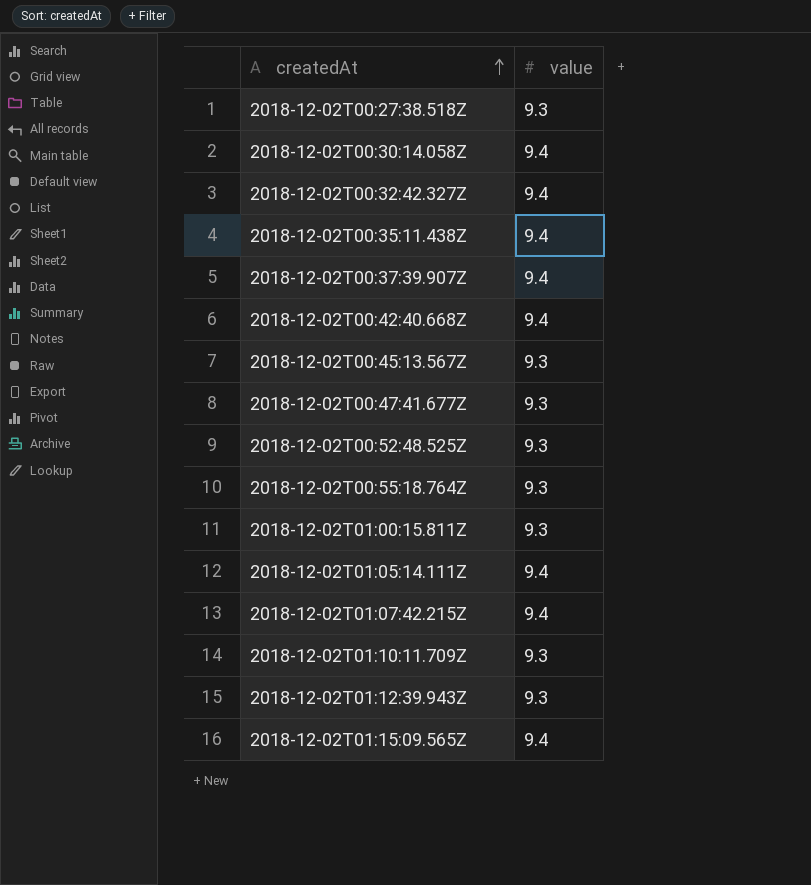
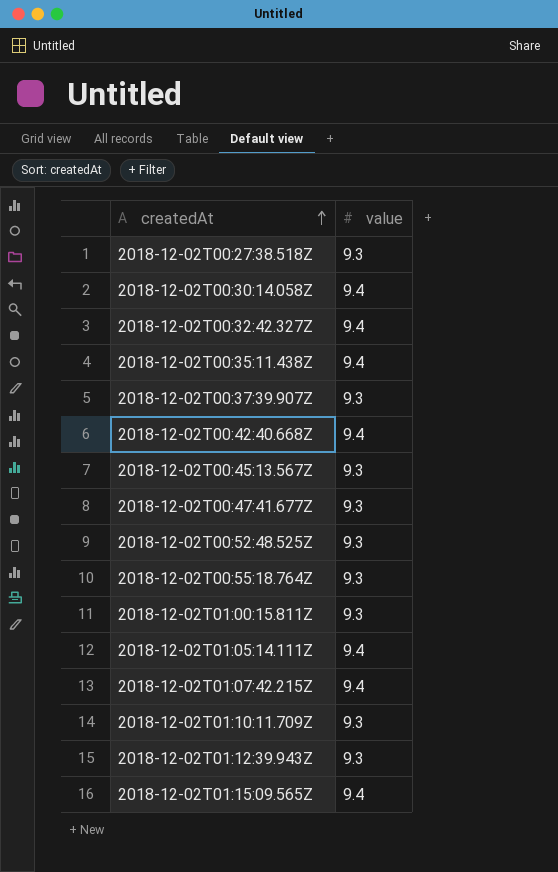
2018-12-02T00:37:39.907Z | value: 9.4 -> 9.3

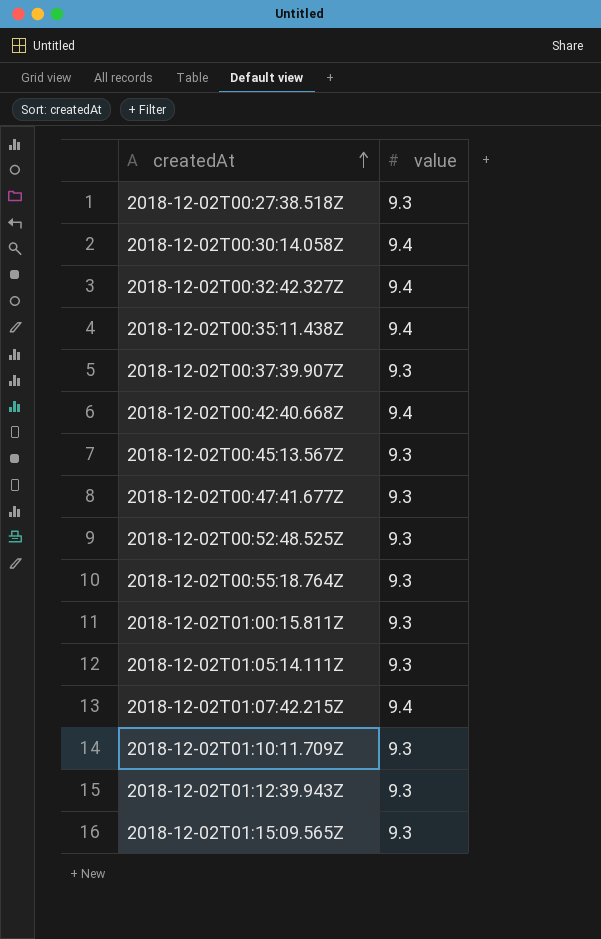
2018-12-02T01:05:14.111Z | value: 9.4 -> 9.3
2018-12-02T01:15:09.565Z | value: 9.4 -> 9.3

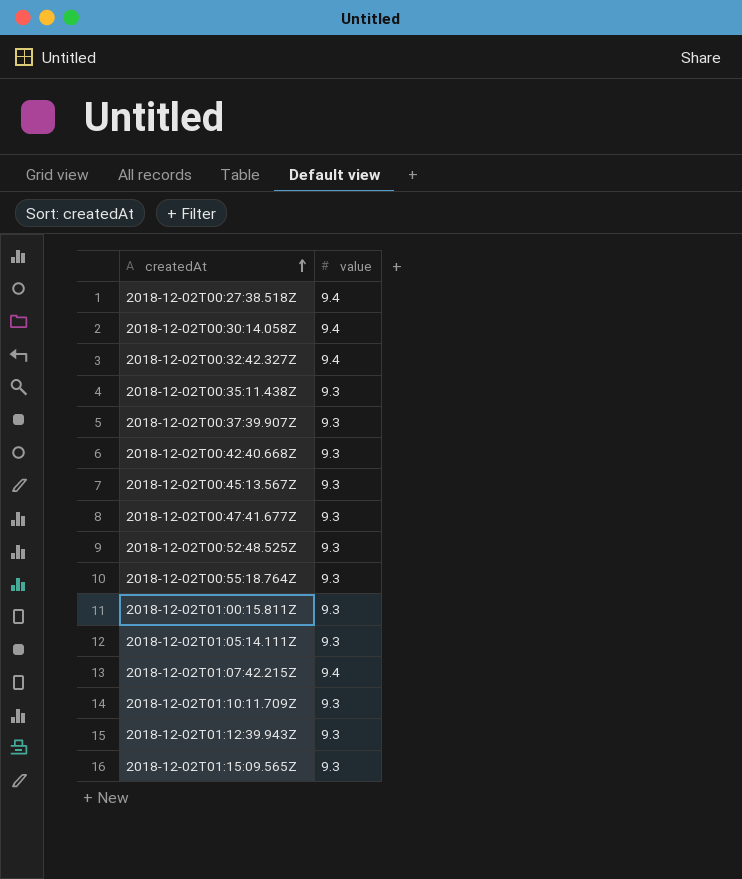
2018-12-02T00:27:38.518Z | value: 9.3 -> 9.4
2018-12-02T00:35:11.438Z | value: 9.4 -> 9.3
2018-12-02T00:42:40.668Z | value: 9.4 -> 9.3

